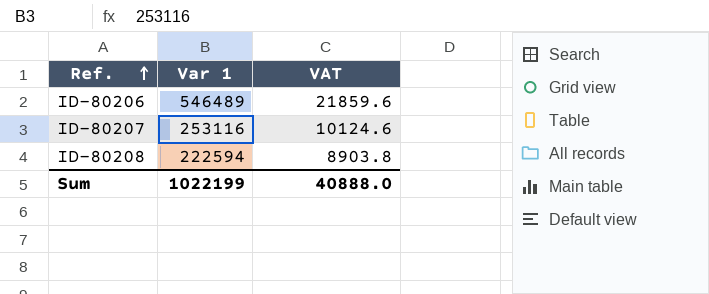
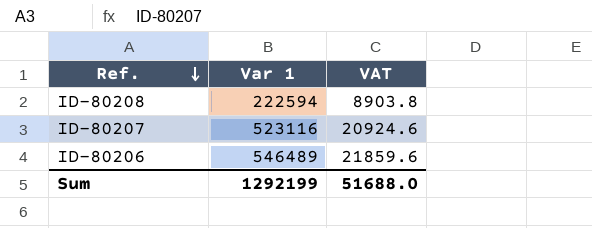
row order: Ref. ascending -> Ref. descending
ID-80207 | Var 1: 253116 -> 523116
ID-80207 | VAT: 10124.6 -> 20924.6
Sum | Var 1: 1022199 -> 1292199
Sum | VAT: 40888.0 -> 51688.0

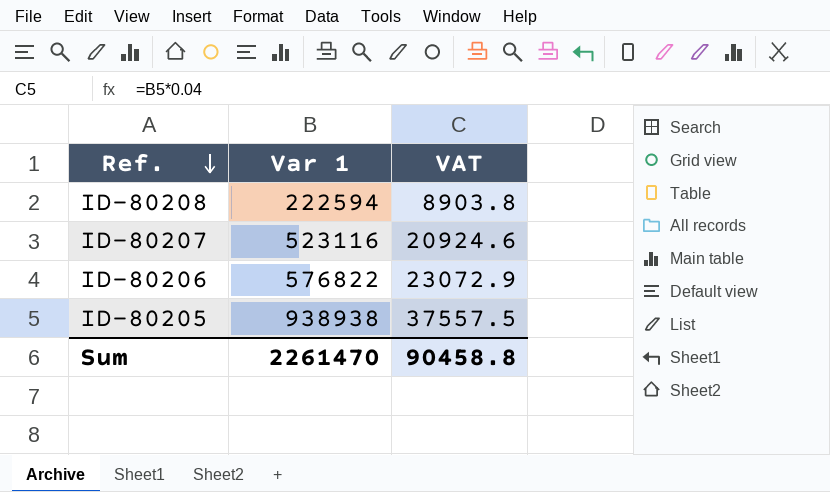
ID-80206 | Var 1: 546489 -> 576822
ID-80206 | VAT: 21859.6 -> 23072.9
row ID-80205: none -> 938938 | 37557.5
Sum | Var 1: 1292199 -> 2261470
Sum | VAT: 51688.0 -> 90458.8

